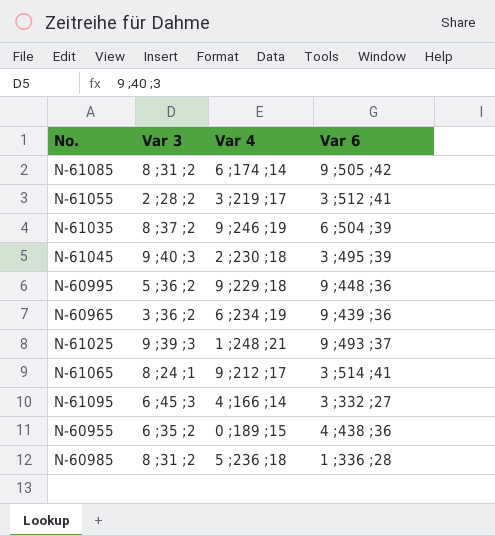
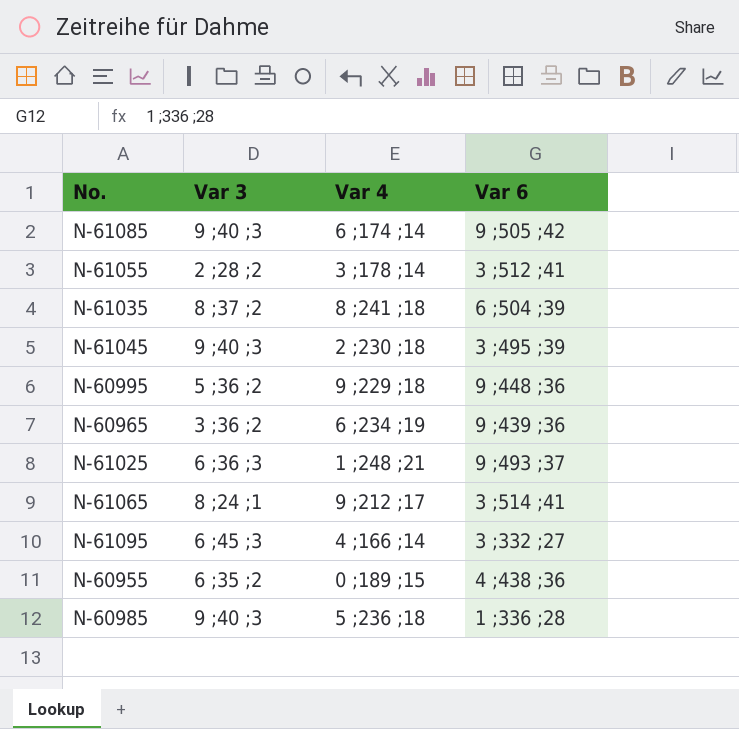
N-61085 | Var 3: 8 ;31 ;2 -> 9 ;40 ;3
N-61055 | Var 4: 3 ;219 ;17 -> 3 ;178 ;14
N-61035 | Var 4: 9 ;246 ;19 -> 8 ;241 ;18
N-61025 | Var 3: 9 ;39 ;3 -> 6 ;36 ;3
N-60985 | Var 3: 8 ;31 ;2 -> 9 ;40 ;3

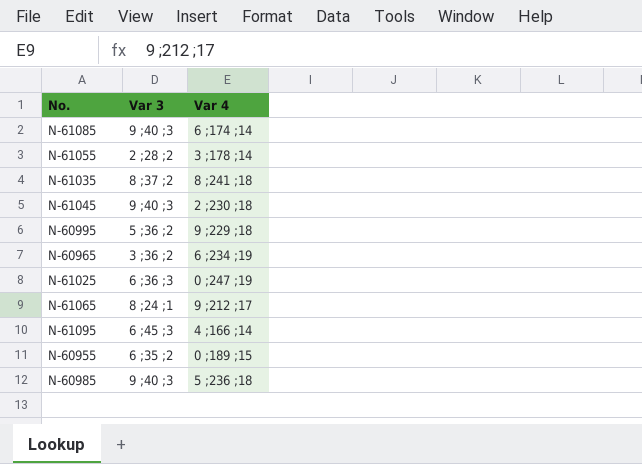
column Var 6 | position: 4 -> none
N-61025 | Var 4: 1 ;248 ;21 -> 0 ;247 ;19

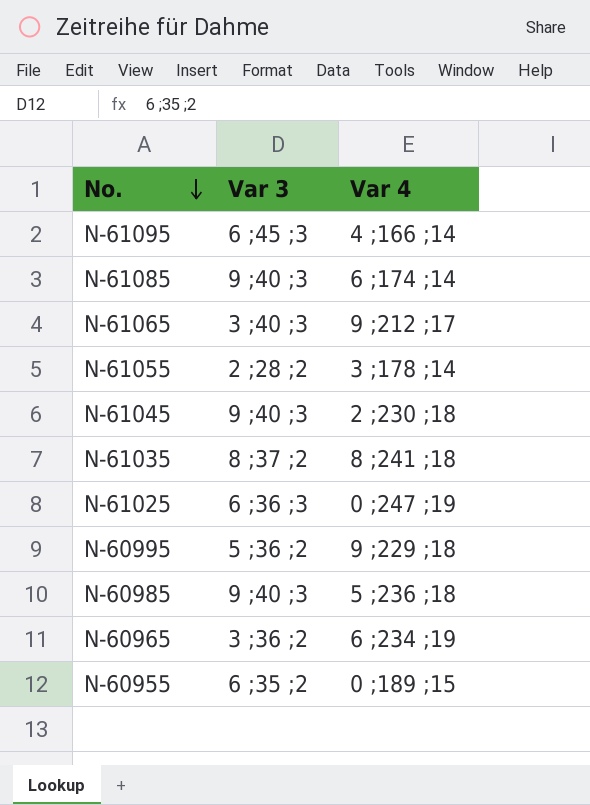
row order: none -> No. descending
N-61065 | Var 3: 8 ;24 ;1 -> 3 ;40 ;3

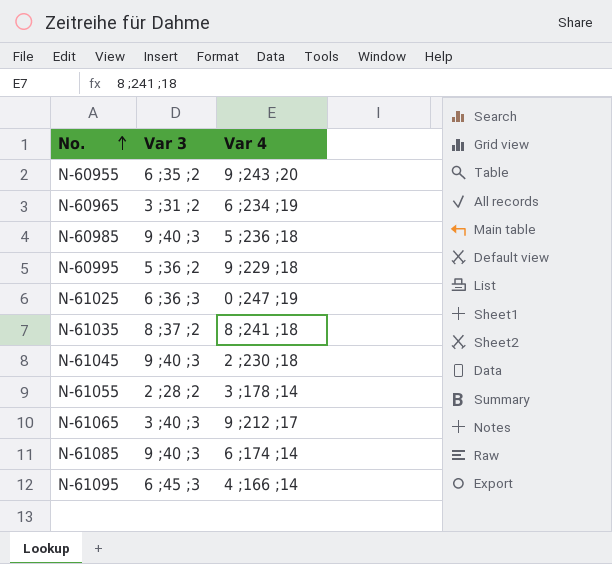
row order: No. descending -> No. ascending
N-60955 | Var 4: 0 ;189 ;15 -> 9 ;243 ;20
N-60965 | Var 3: 3 ;36 ;2 -> 3 ;31 ;2

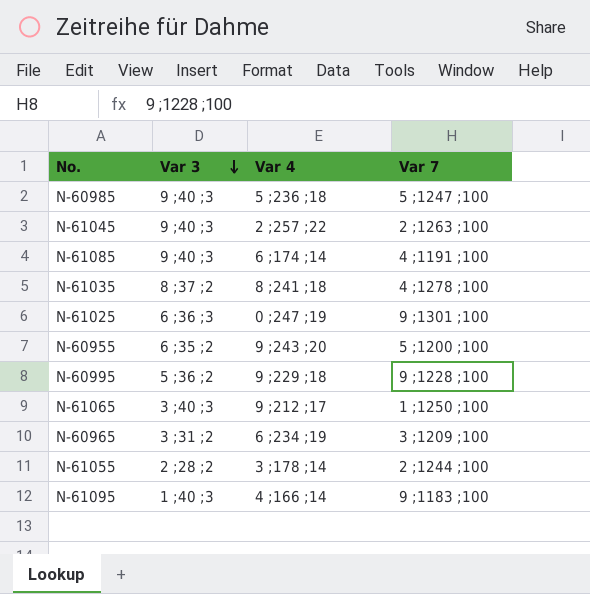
row order: No. ascending -> Var 3 descending
column Var 7 | position: none -> 4
N-61045 | Var 4: 2 ;230 ;18 -> 2 ;257 ;22
N-61095 | Var 3: 6 ;45 ;3 -> 1 ;40 ;3

